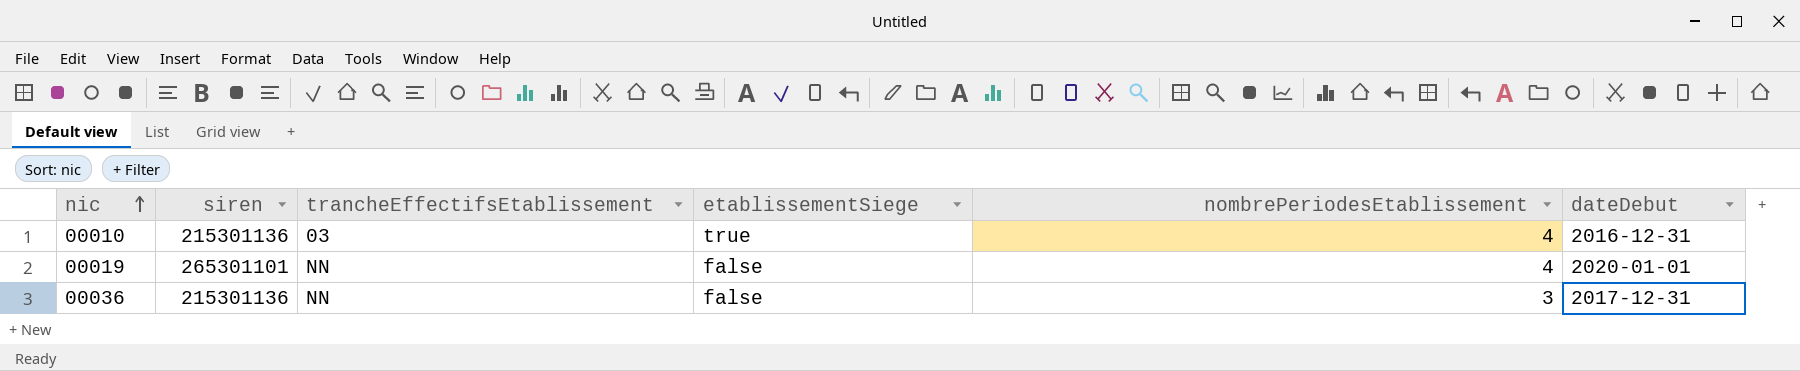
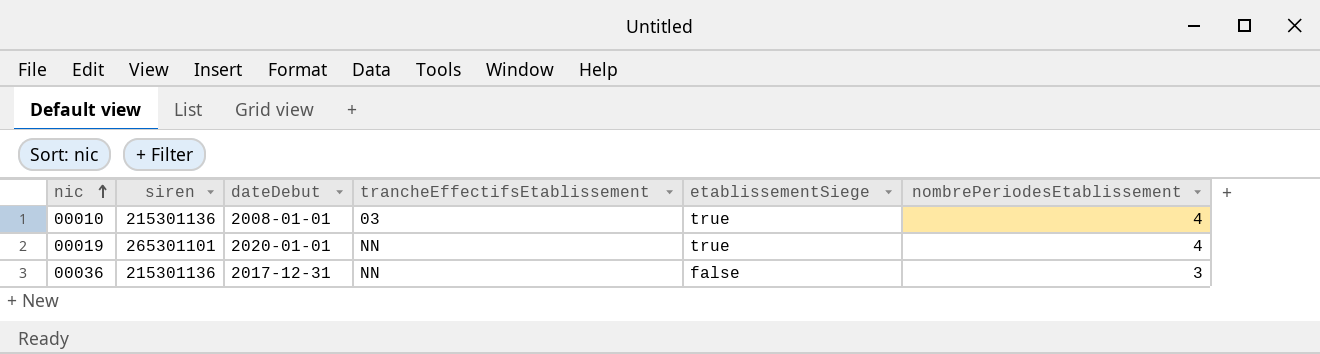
column dateDebut | position: 6 -> 3
00010 | dateDebut: 2016-12-31 -> 2008-01-01
00019 | etablissementSiege: false -> true

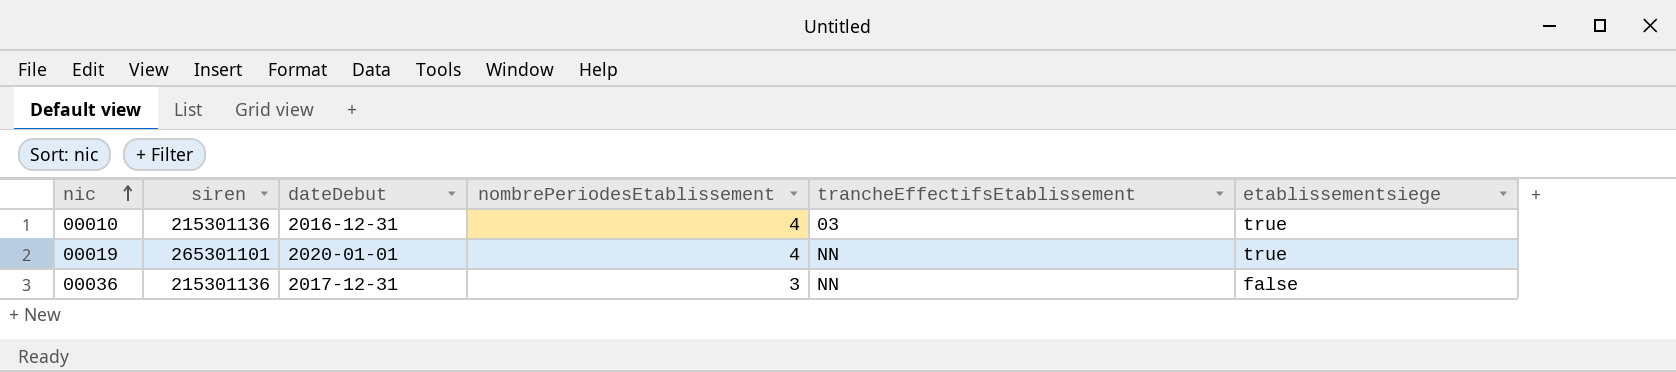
column nombrePeriodesEtablissement | position: 6 -> 4
column name: etablissementSiege -> etablissementsiege
00010 | dateDebut: 2008-01-01 -> 2016-12-31

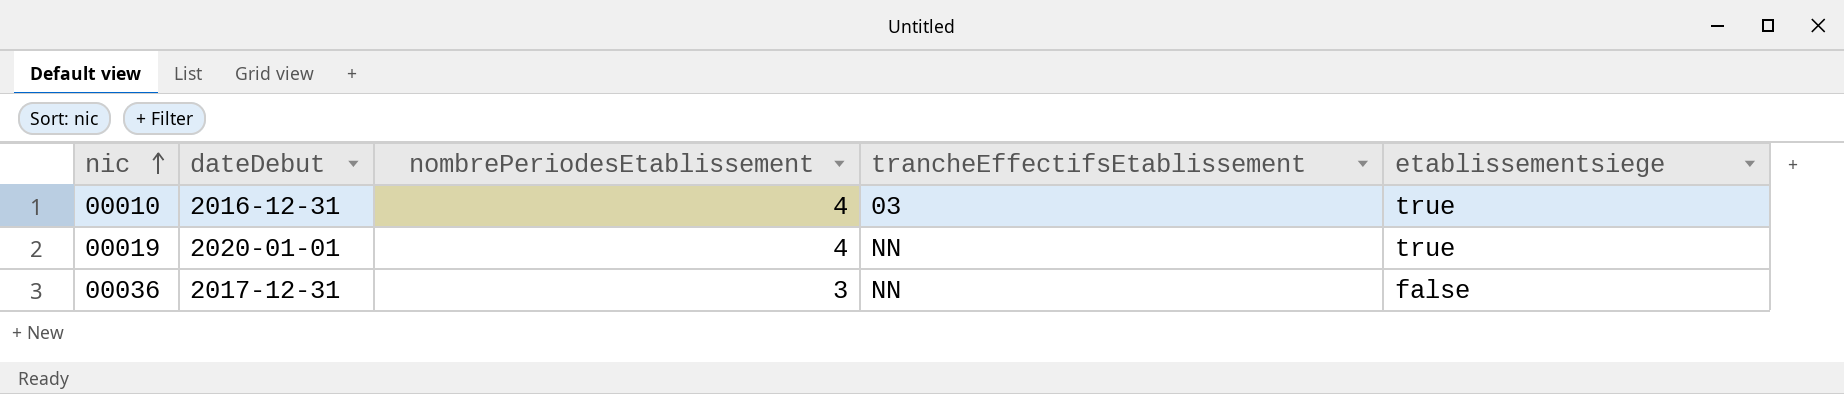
column siren | position: 2 -> none

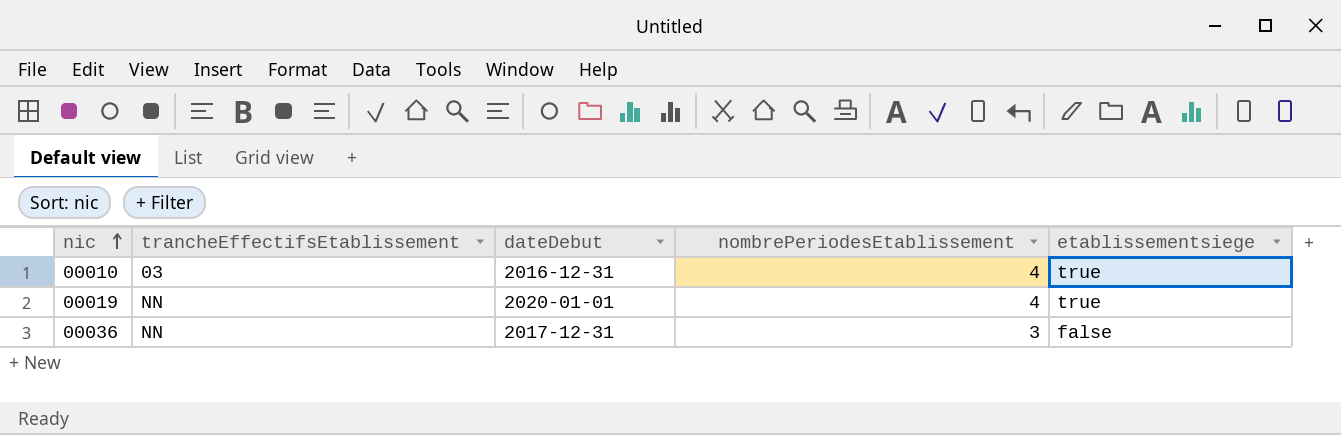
column trancheEffectifsEtablissement | position: 4 -> 2

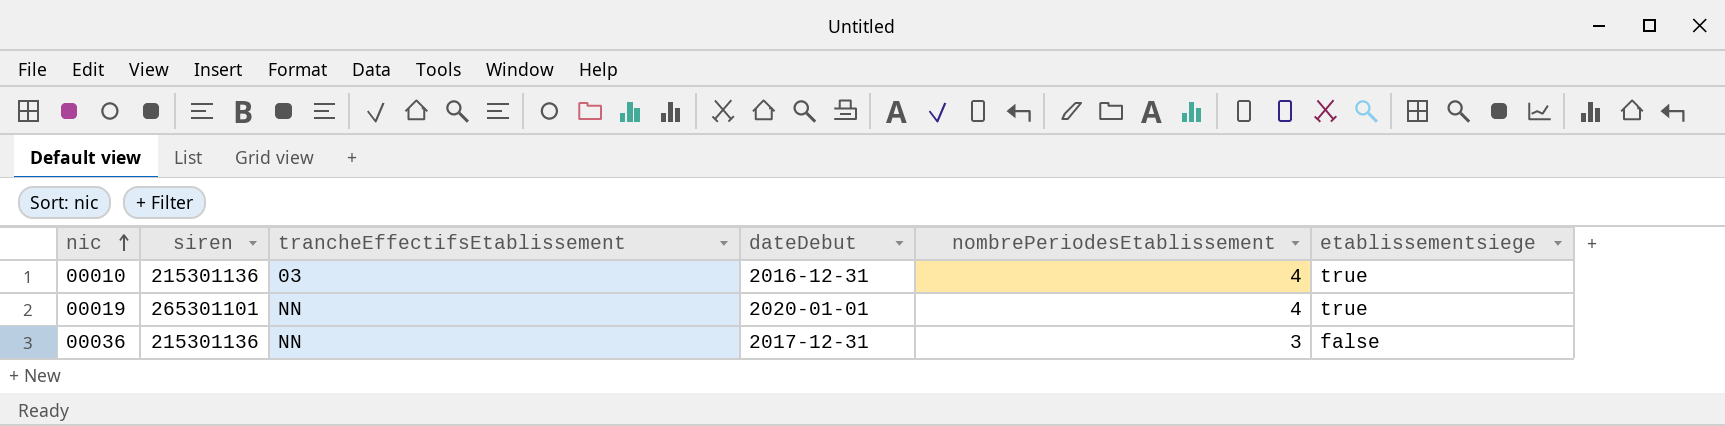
column siren | position: none -> 2

